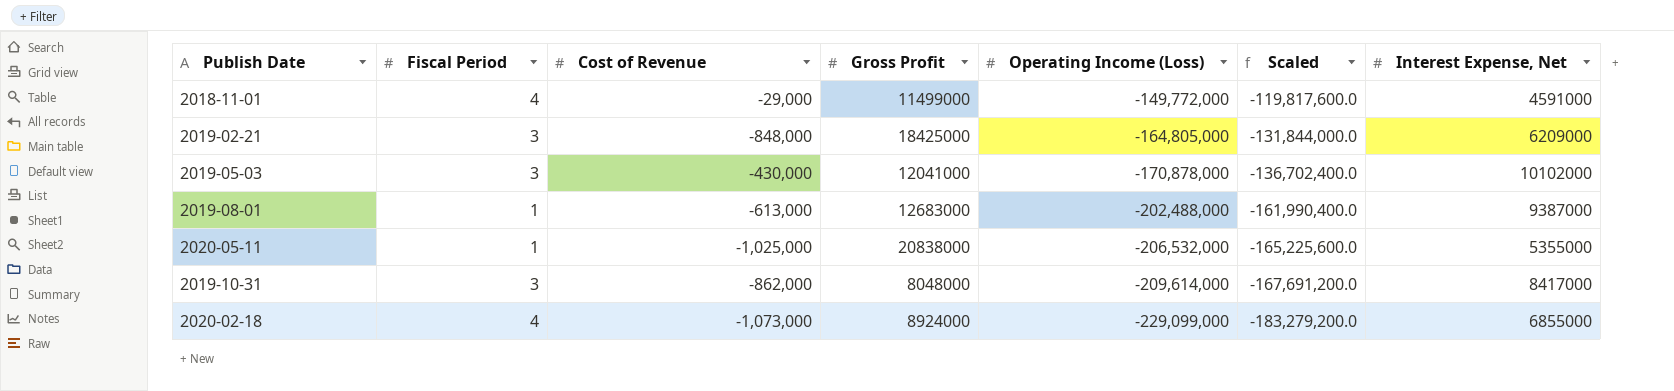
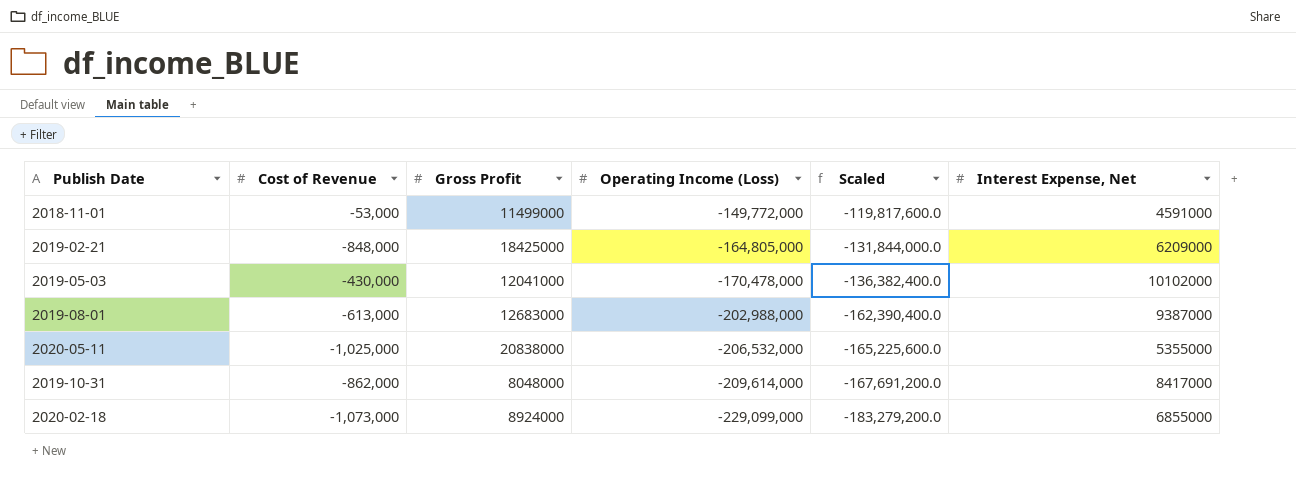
column Fiscal Period | position: 2 -> none
2018-11-01 | Cost of Revenue: -29,000 -> -53,000
2019-05-03 | Operating Income (Loss): -170,878,000 -> -170,478,000
2019-05-03 | Scaled: -136,702,400.0 -> -136,382,400.0
2019-08-01 | Operating Income (Loss): -202,488,000 -> -202,988,000
2019-08-01 | Scaled: -161,990,400.0 -> -162,390,400.0

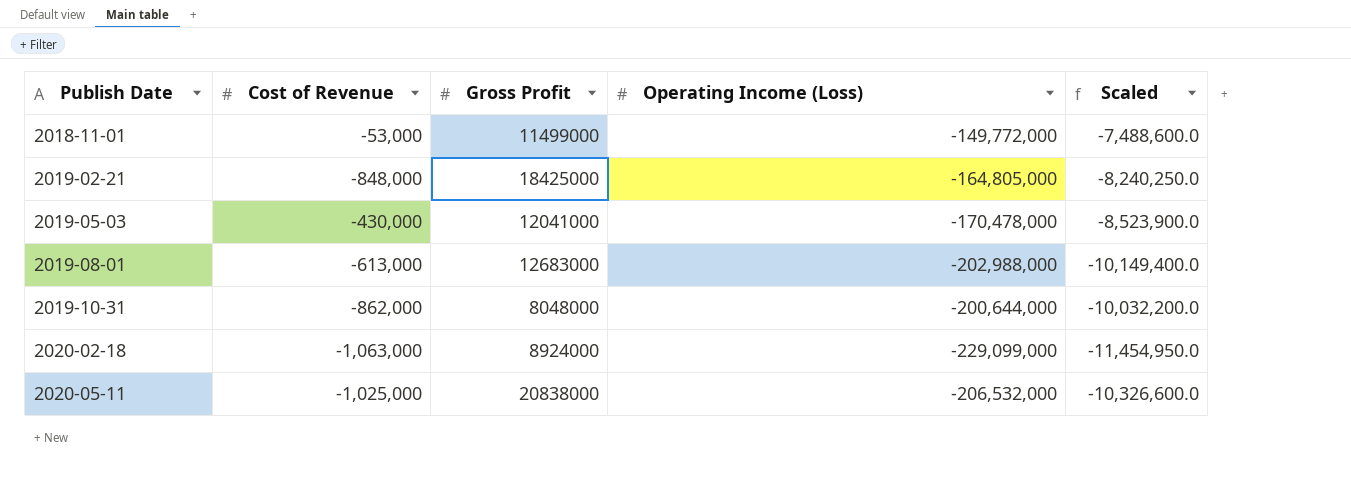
row order: Operating Income (Loss) descending -> Publish Date ascending
column Interest Expense, Net | position: 6 -> none
column Scaled | formula: [Operating Income (Loss)] * 0.8 -> [Operating Income (Loss)] * 0.05
2019-10-31 | Operating Income (Loss): -209,614,000 -> -200,644,000
2020-02-18 | Cost of Revenue: -1,073,000 -> -1,063,000

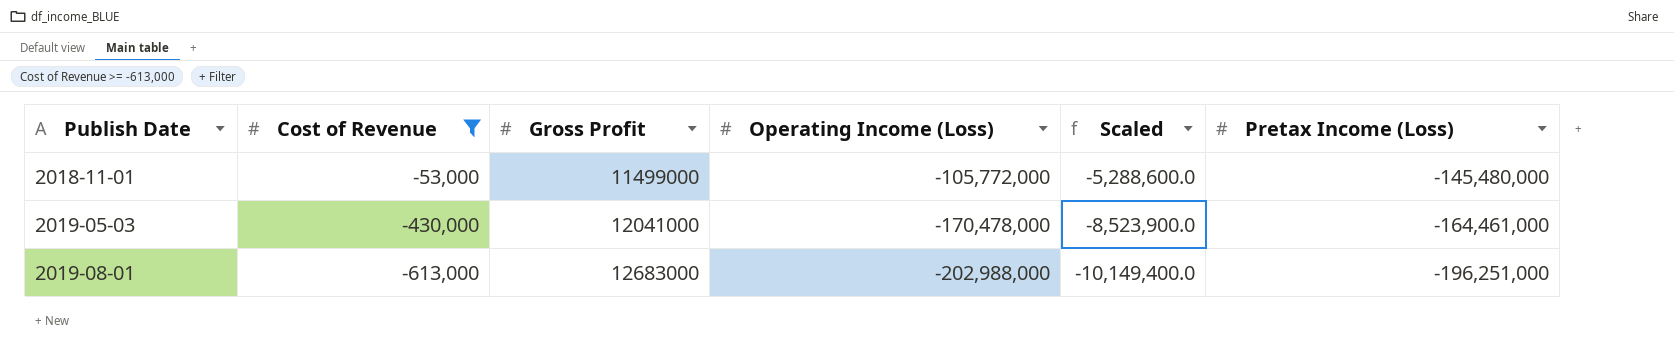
filter: none -> Cost of Revenue >= -613,000
column Pretax Income (Loss) | position: none -> 6
2018-11-01 | Operating Income (Loss): -149,772,000 -> -105,772,000
2018-11-01 | Scaled: -7,488,600.0 -> -5,288,600.0

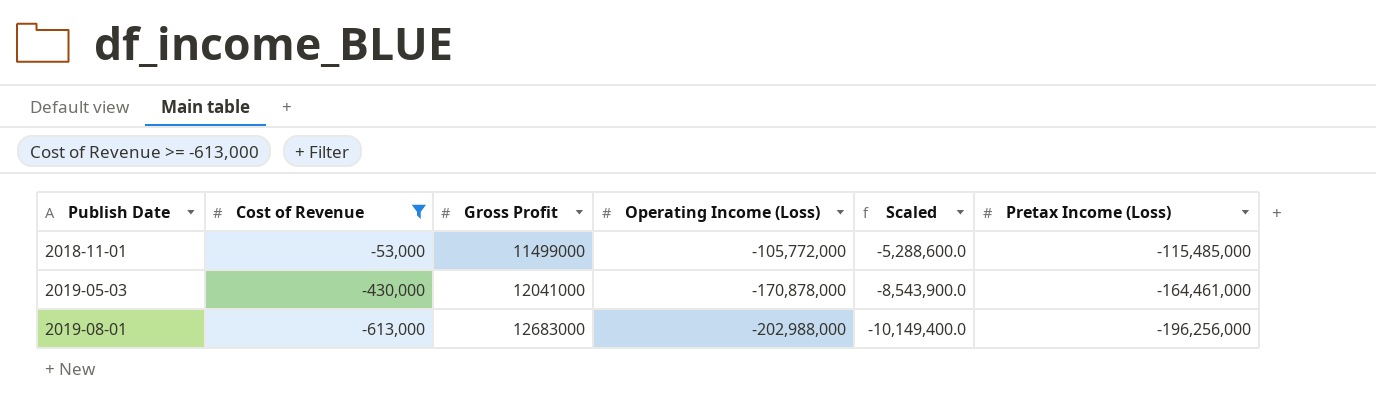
2018-11-01 | Pretax Income (Loss): -145,480,000 -> -115,485,000
2019-05-03 | Operating Income (Loss): -170,478,000 -> -170,878,000
2019-05-03 | Scaled: -8,523,900.0 -> -8,543,900.0
2019-08-01 | Pretax Income (Loss): -196,251,000 -> -196,256,000

